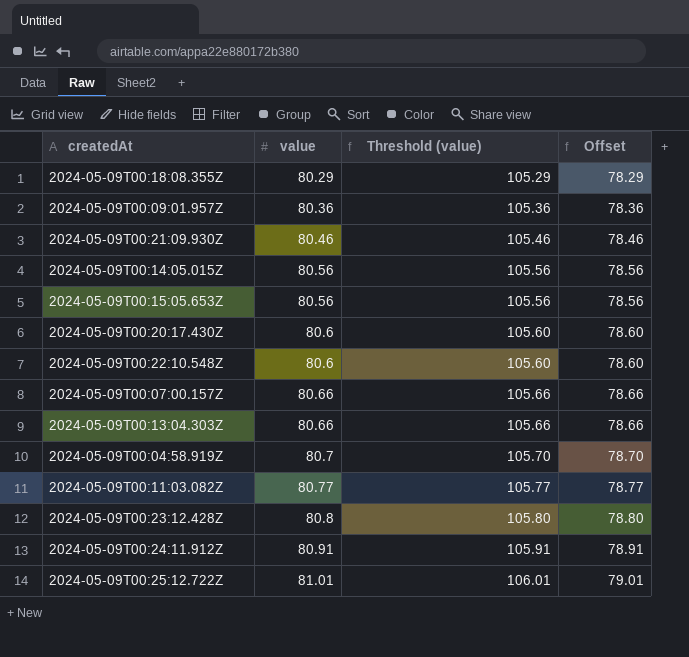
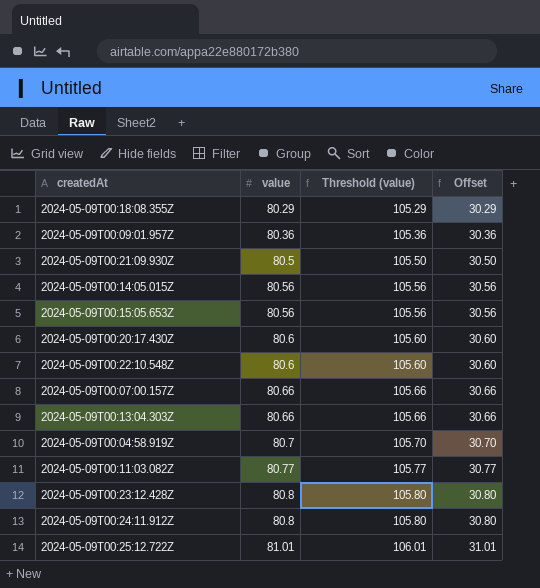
column Offset | formula: [value] - 2 -> [value] - 50
2024-05-09T00:21:09.930Z | value: 80.46 -> 80.5
2024-05-09T00:21:09.930Z | Threshold (value): 105.46 -> 105.50
2024-05-09T00:24:11.912Z | value: 80.91 -> 80.8
2024-05-09T00:24:11.912Z | Threshold (value): 105.91 -> 105.80

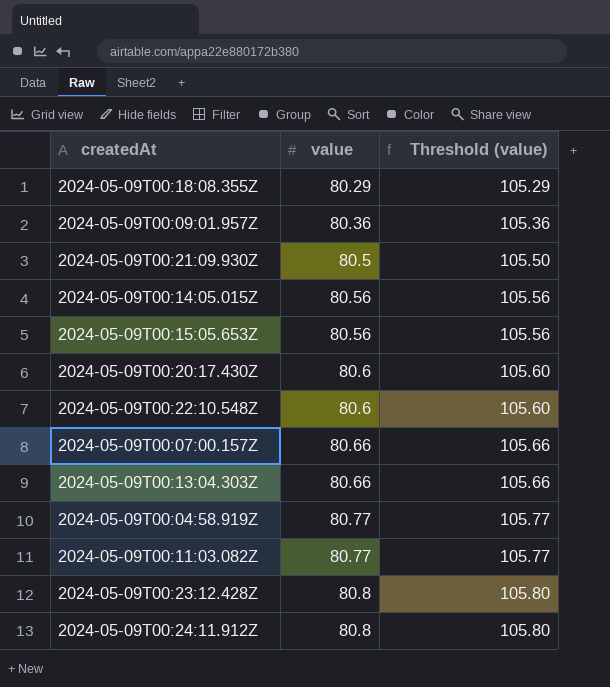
column Offset | formula: [value] - 50 -> none
row 2024-05-09T00:25:12.722Z: 81.01 | 106.01 | 31.01 -> none
2024-05-09T00:04:58.919Z | value: 80.7 -> 80.77
2024-05-09T00:04:58.919Z | Threshold (value): 105.70 -> 105.77

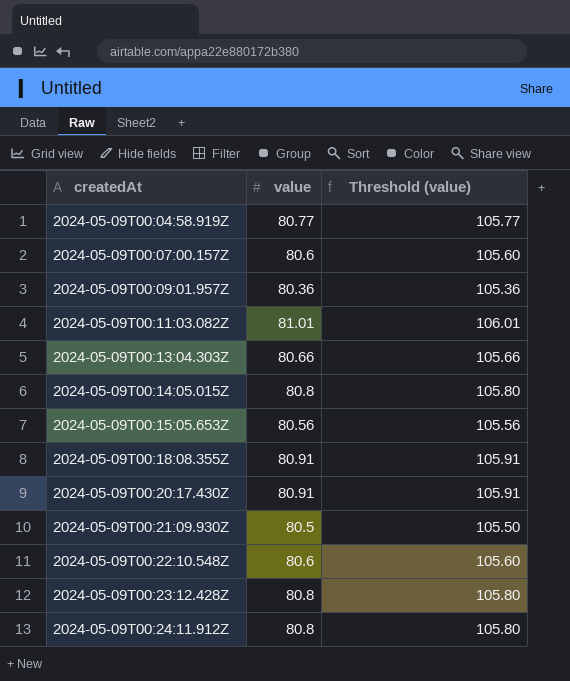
row order: value ascending -> createdAt ascending
2024-05-09T00:07:00.157Z | value: 80.66 -> 80.6
2024-05-09T00:07:00.157Z | Threshold (value): 105.66 -> 105.60
2024-05-09T00:11:03.082Z | value: 80.77 -> 81.01
2024-05-09T00:11:03.082Z | Threshold (value): 105.77 -> 106.01
2024-05-09T00:14:05.015Z | value: 80.56 -> 80.8
2024-05-09T00:14:05.015Z | Threshold (value): 105.56 -> 105.80
2024-05-09T00:18:08.355Z | value: 80.29 -> 80.91
2024-05-09T00:18:08.355Z | Threshold (value): 105.29 -> 105.91
2024-05-09T00:20:17.430Z | value: 80.6 -> 80.91
2024-05-09T00:20:17.430Z | Threshold (value): 105.60 -> 105.91

